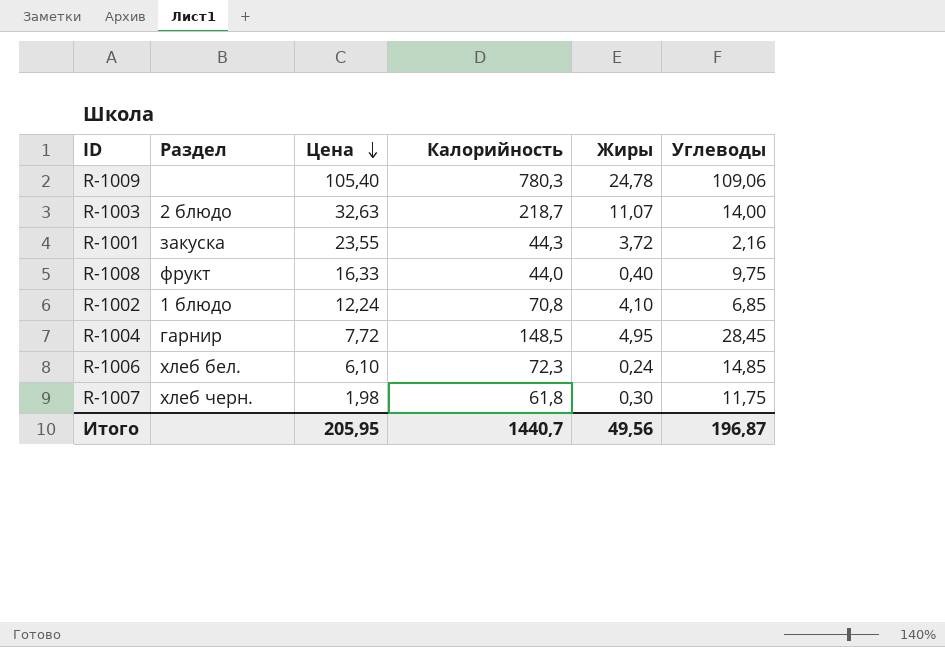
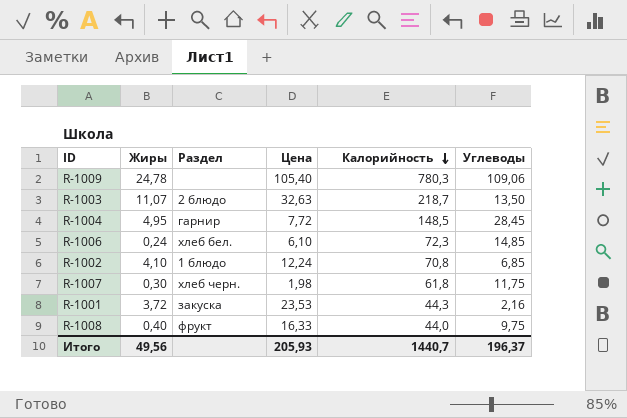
row order: Цена descending -> Калорийность descending
column Жиры | position: 5 -> 2
R-1003 | Углеводы: 14,00 -> 13,50
R-1001 | Цена: 23,55 -> 23,53
Итого | Цена: 205,95 -> 205,93
Итого | Углеводы: 196,87 -> 196,37

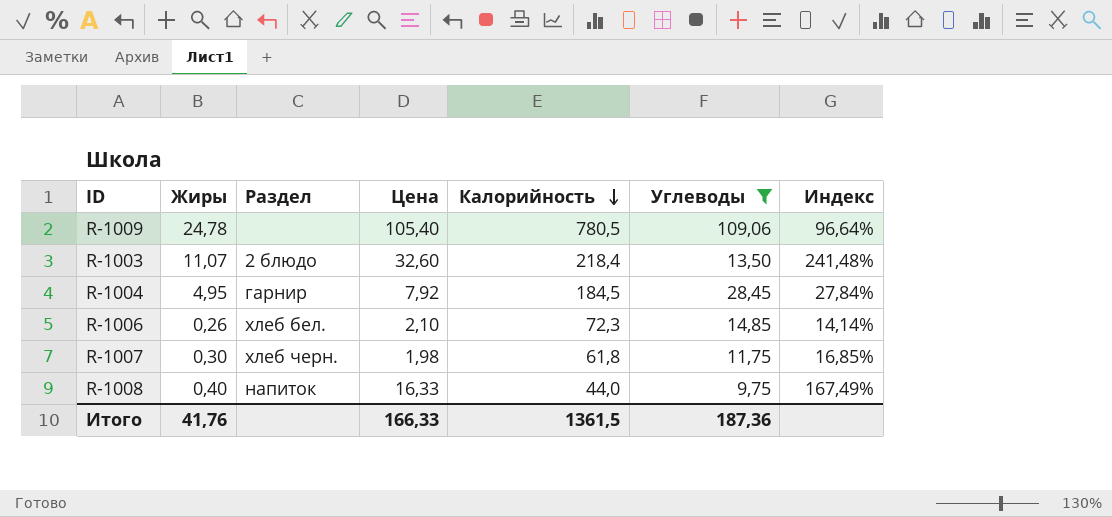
filter: none -> Углеводы >= 9,75
column Индекс | formula: none -> [Цена] / [Углеводы]
R-1009 | Калорийность: 780,3 -> 780,5
R-1003 | Цена: 32,63 -> 32,60
R-1003 | Калорийность: 218,7 -> 218,4
R-1004 | Цена: 7,72 -> 7,92
R-1004 | Калорийность: 148,5 -> 184,5
R-1006 | Жиры: 0,24 -> 0,26
R-1006 | Цена: 6,10 -> 2,10
R-1008 | Раздел: фрукт -> напиток
Итого | Жиры: 49,56 -> 41,76
Итого | Цена: 205,93 -> 166,33
Итого | Калорийность: 1440,7 -> 1361,5
Итого | Углеводы: 196,37 -> 187,36

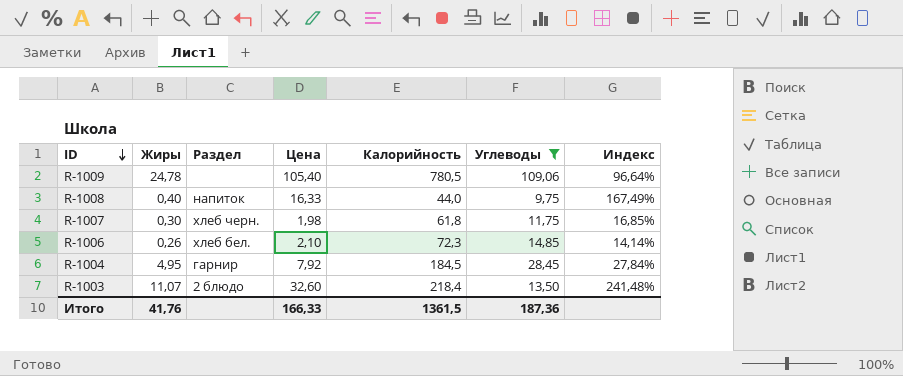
row order: Калорийность descending -> ID descending

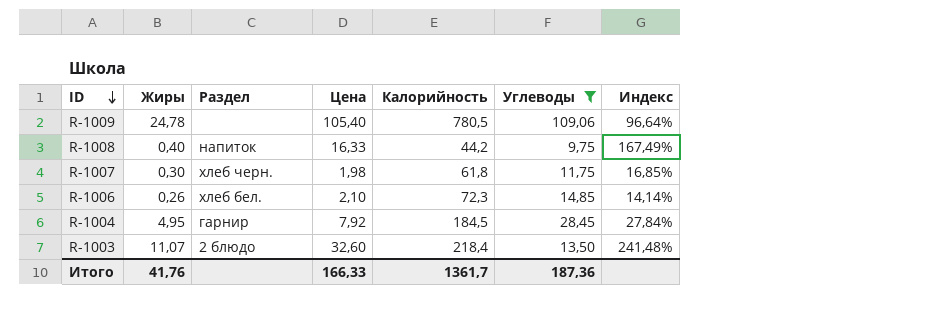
R-1008 | Калорийность: 44,0 -> 44,2
Итого | Калорийность: 1361,5 -> 1361,7

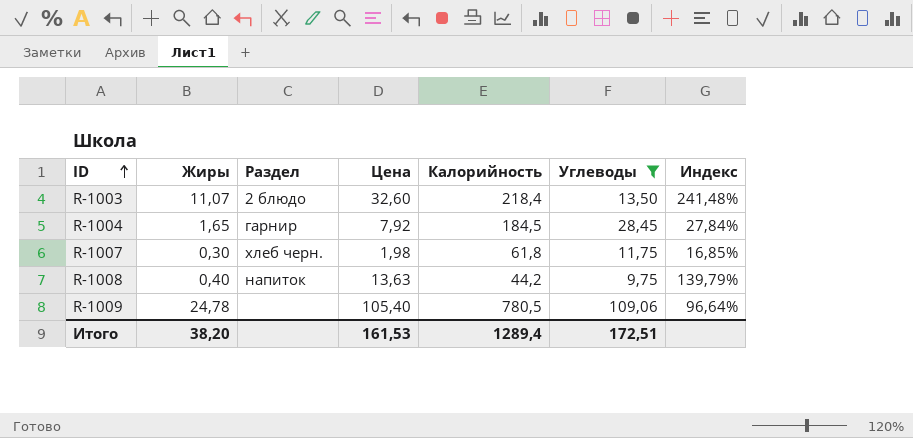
row order: ID descending -> ID ascending
row R-1006: 0,26 | хлеб бел. | 2,10 | 72,3 | 14,85 | 14,14% -> none
R-1004 | Жиры: 4,95 -> 1,65
R-1008 | Цена: 16,33 -> 13,63
R-1008 | Индекс: 167,49% -> 139,79%
Итого | Жиры: 41,76 -> 38,20
Итого | Цена: 166,33 -> 161,53
Итого | Калорийность: 1361,7 -> 1289,4
Итого | Углеводы: 187,36 -> 172,51

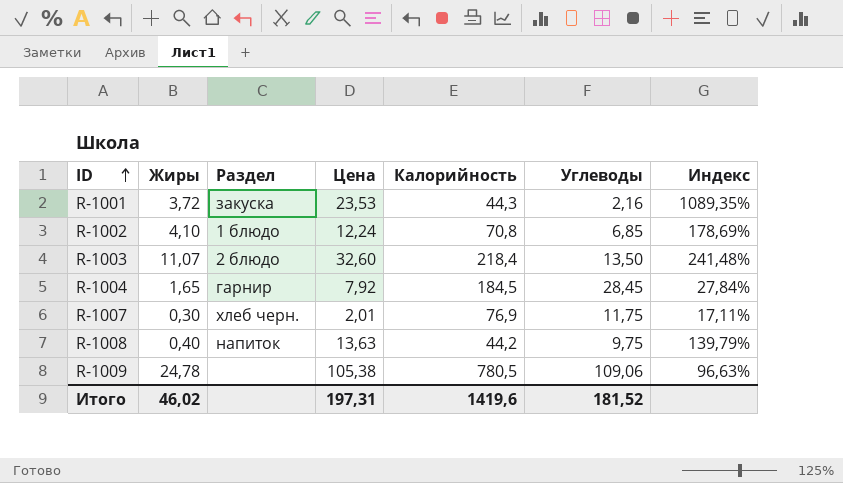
filter: Углеводы >= 9,75 -> none
R-1007 | Цена: 1,98 -> 2,01
R-1007 | Калорийность: 61,8 -> 76,9
R-1007 | Индекс: 16,85% -> 17,11%
R-1009 | Цена: 105,40 -> 105,38
R-1009 | Индекс: 96,64% -> 96,63%
Итого | Жиры: 38,20 -> 46,02
Итого | Цена: 161,53 -> 197,31
Итого | Калорийность: 1289,4 -> 1419,6
Итого | Углеводы: 172,51 -> 181,52

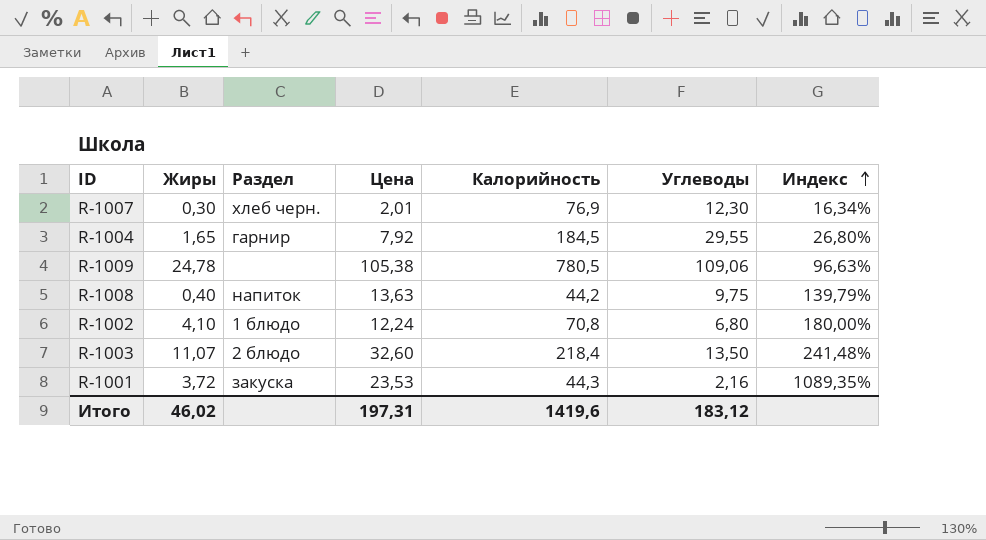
row order: ID ascending -> Индекс ascending
R-1007 | Углеводы: 11,75 -> 12,30
R-1007 | Индекс: 17,11% -> 16,34%
R-1004 | Углеводы: 28,45 -> 29,55
R-1004 | Индекс: 27,84% -> 26,80%
R-1002 | Углеводы: 6,85 -> 6,80
R-1002 | Индекс: 178,69% -> 180,00%
Итого | Углеводы: 181,52 -> 183,12

